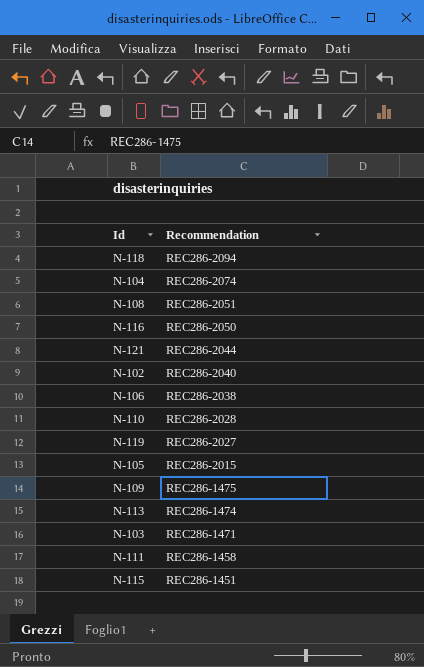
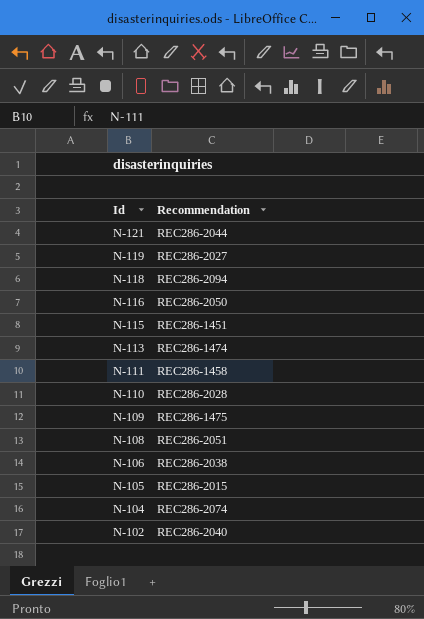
row order: Recommendation descending -> Id descending
row N-103: REC286-1471 -> none

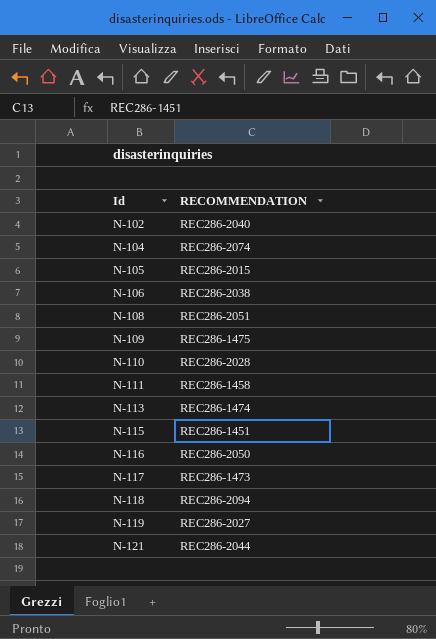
row order: Id descending -> Id ascending
column name: Recommendation -> RECOMMENDATION
row N-117: none -> REC286-1473

